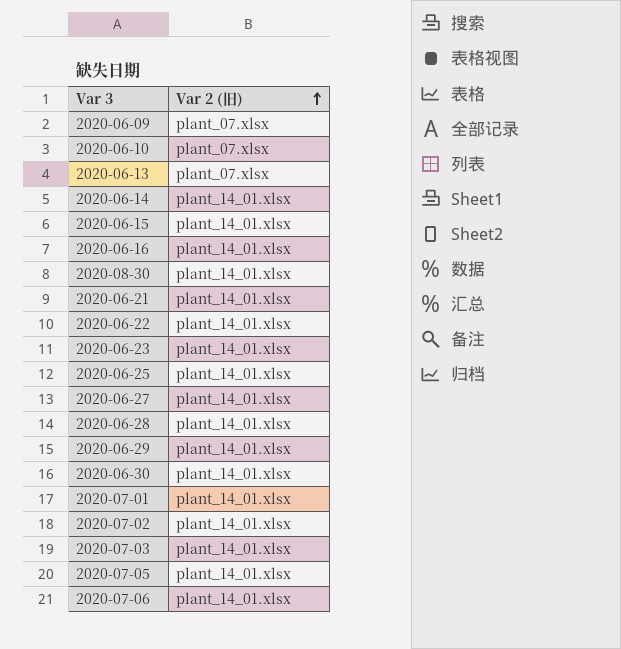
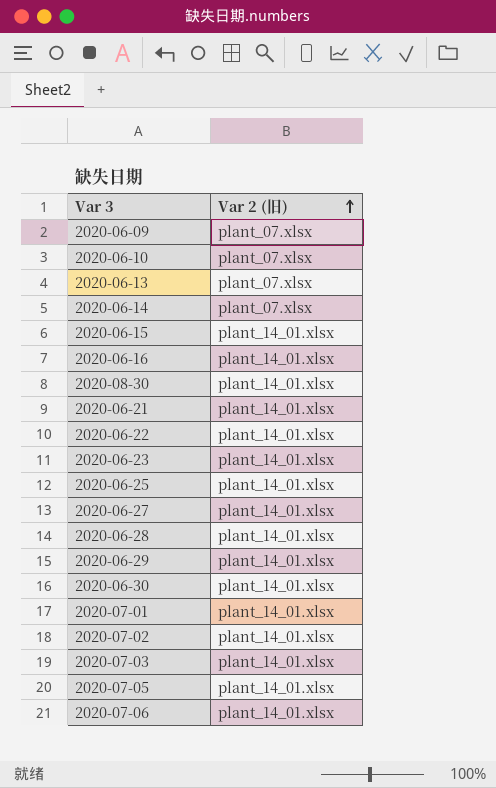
2020-06-14 | Var 2 (旧): plant_14_01.xlsx -> plant_07.xlsx

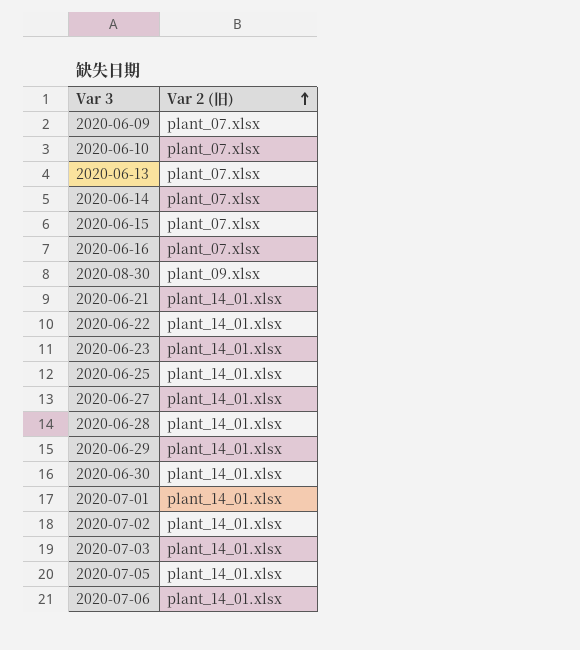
2020-06-15 | Var 2 (旧): plant_14_01.xlsx -> plant_07.xlsx
2020-06-16 | Var 2 (旧): plant_14_01.xlsx -> plant_07.xlsx
2020-08-30 | Var 2 (旧): plant_14_01.xlsx -> plant_09.xlsx

